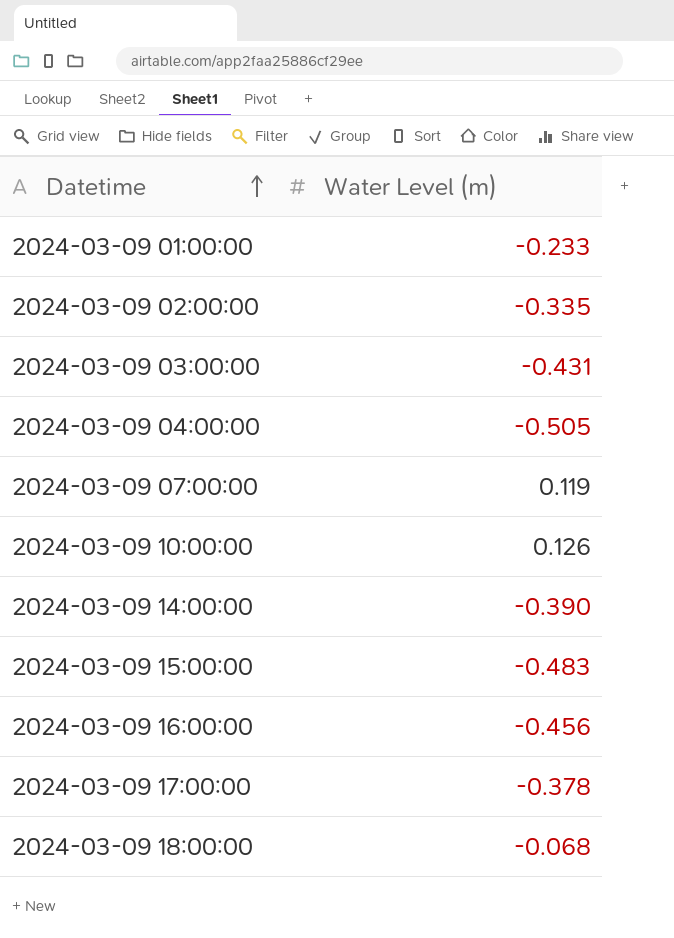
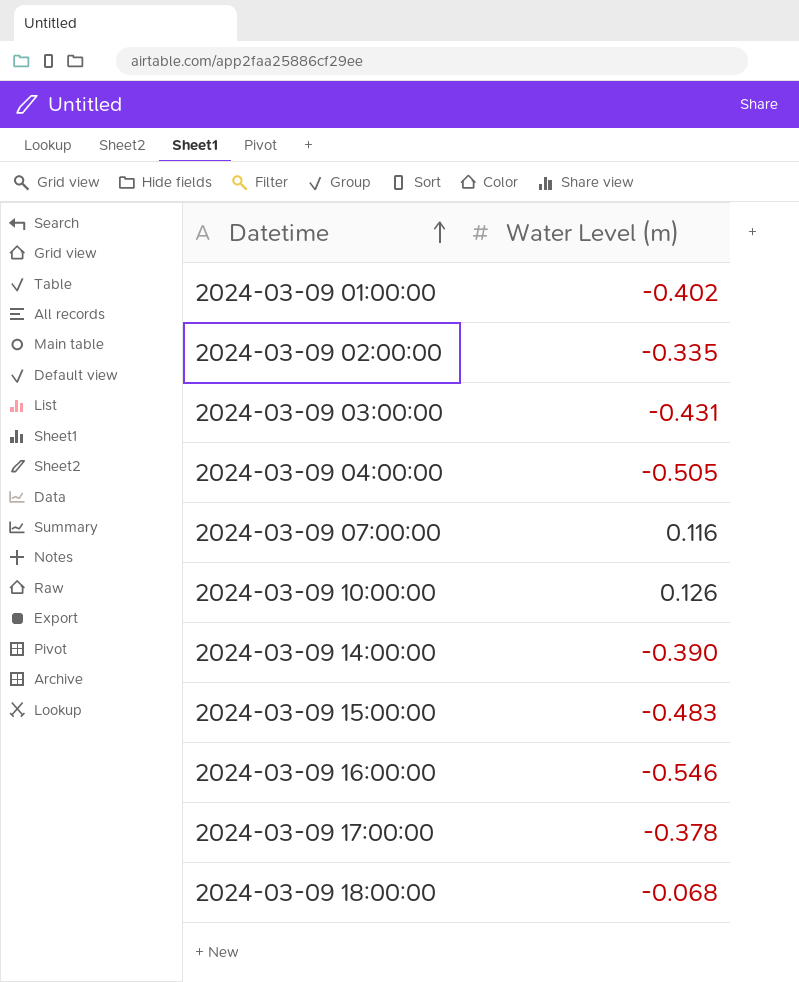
2024-03-09 01:00:00 | Water Level (m): -0.233 -> -0.402
2024-03-09 07:00:00 | Water Level (m): 0.119 -> 0.116
2024-03-09 16:00:00 | Water Level (m): -0.456 -> -0.546

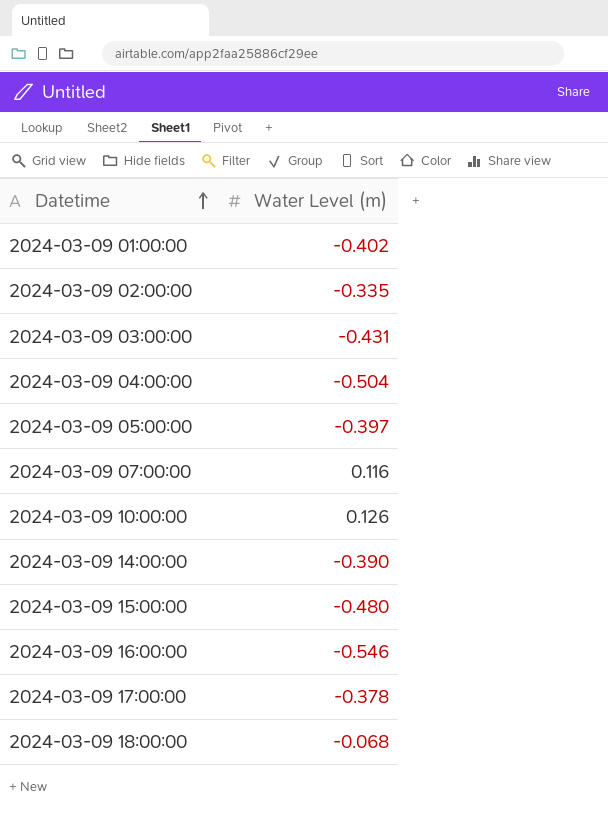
2024-03-09 04:00:00 | Water Level (m): -0.505 -> -0.504
row 2024-03-09 05:00:00: none -> -0.397
2024-03-09 15:00:00 | Water Level (m): -0.483 -> -0.480

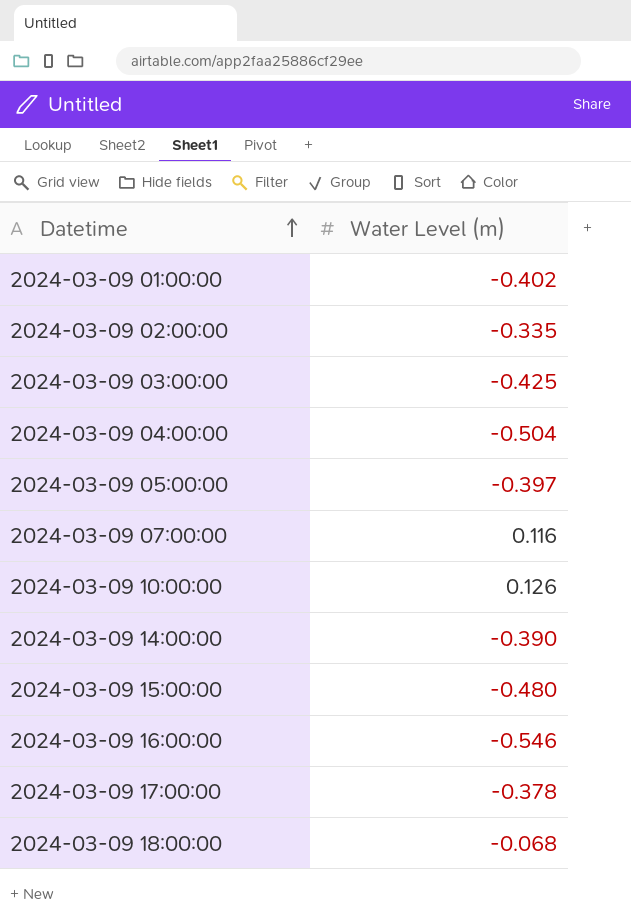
2024-03-09 03:00:00 | Water Level (m): -0.431 -> -0.425

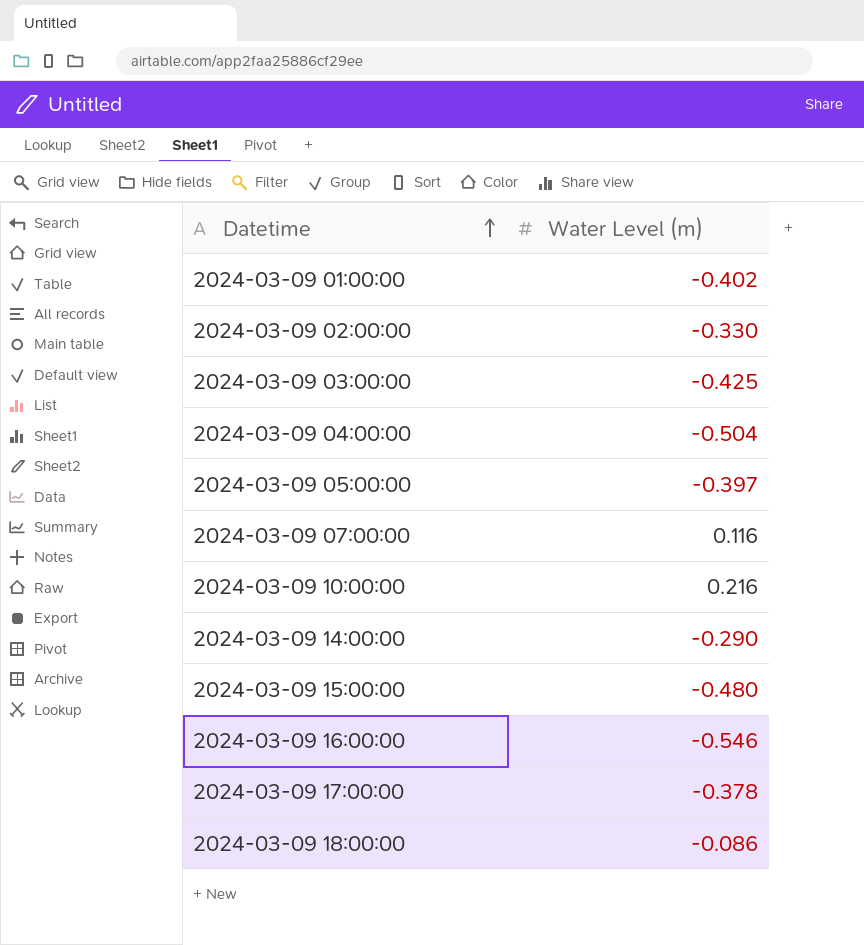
2024-03-09 02:00:00 | Water Level (m): -0.335 -> -0.330
2024-03-09 10:00:00 | Water Level (m): 0.126 -> 0.216
2024-03-09 14:00:00 | Water Level (m): -0.390 -> -0.290
2024-03-09 18:00:00 | Water Level (m): -0.068 -> -0.086

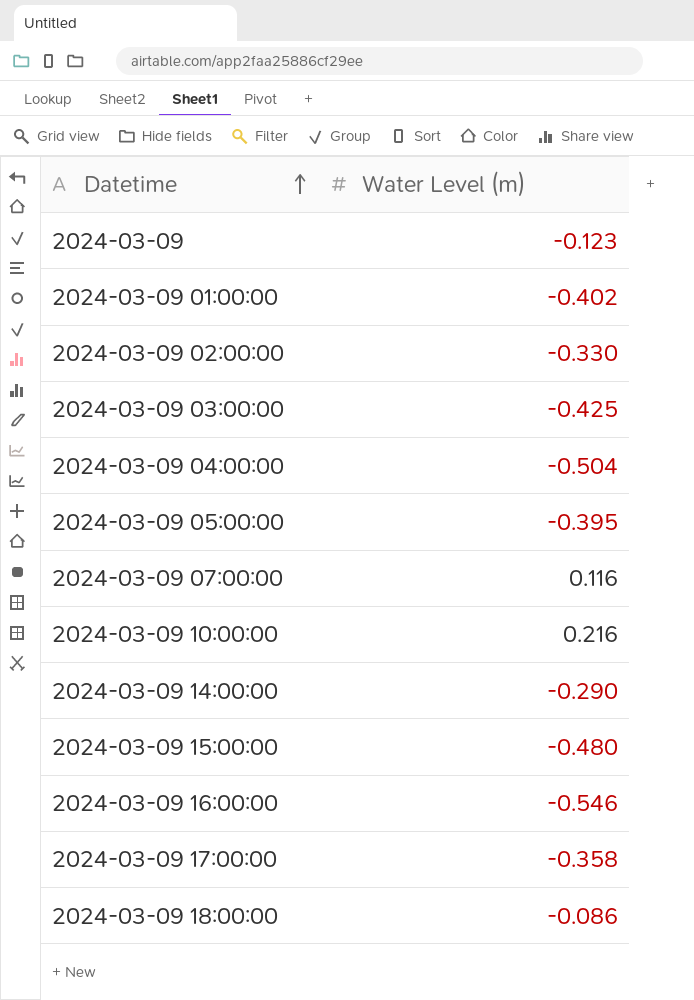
row 2024-03-09: none -> -0.123
2024-03-09 05:00:00 | Water Level (m): -0.397 -> -0.395
2024-03-09 17:00:00 | Water Level (m): -0.378 -> -0.358

